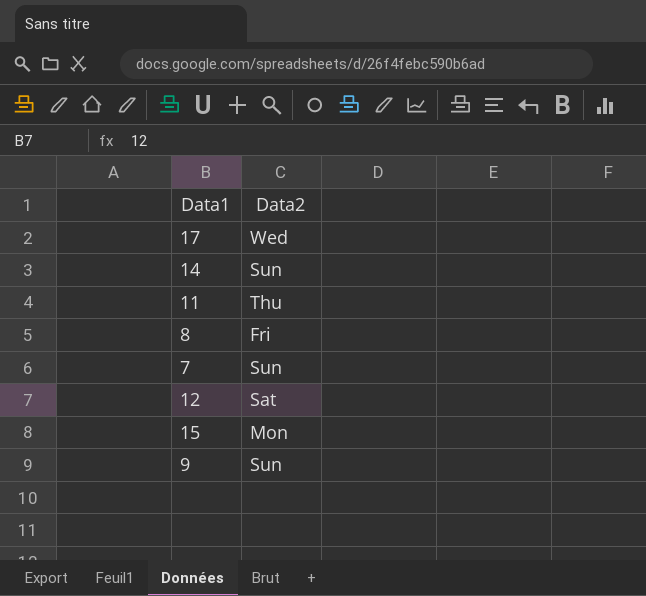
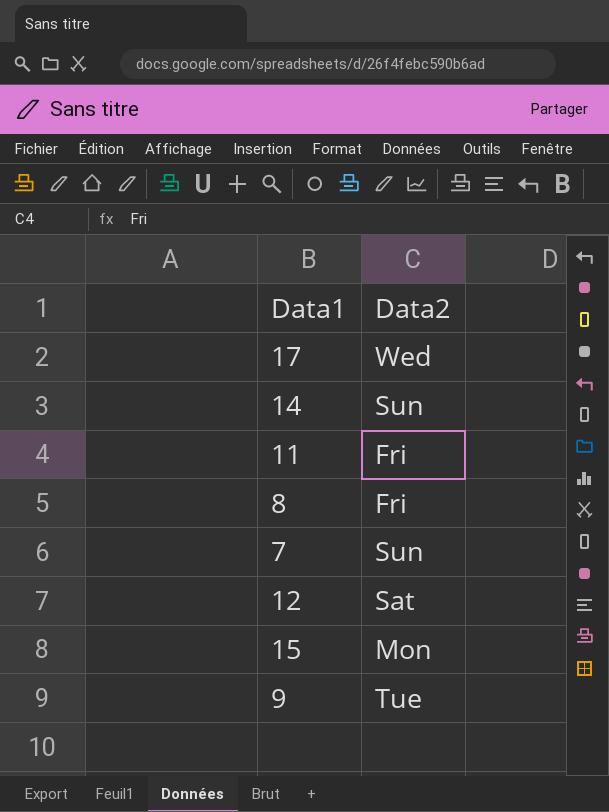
11 | Data2: Thu -> Fri
9 | Data2: Sun -> Tue

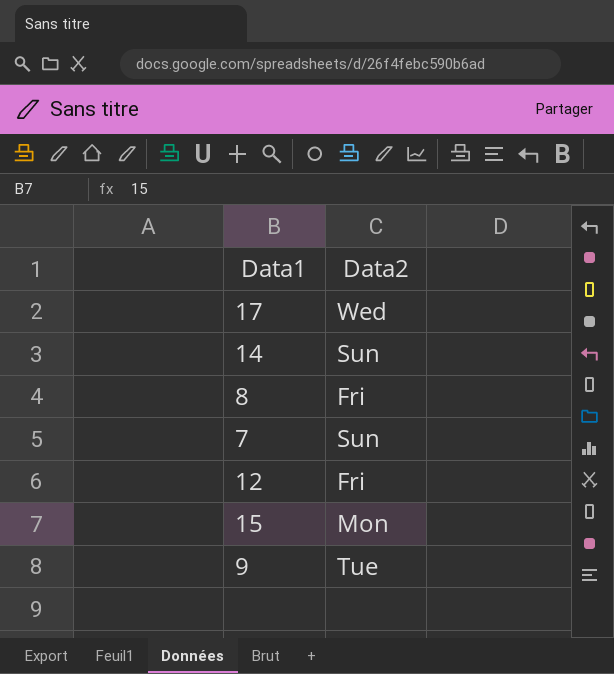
row 11: Fri -> none
12 | Data2: Sat -> Fri

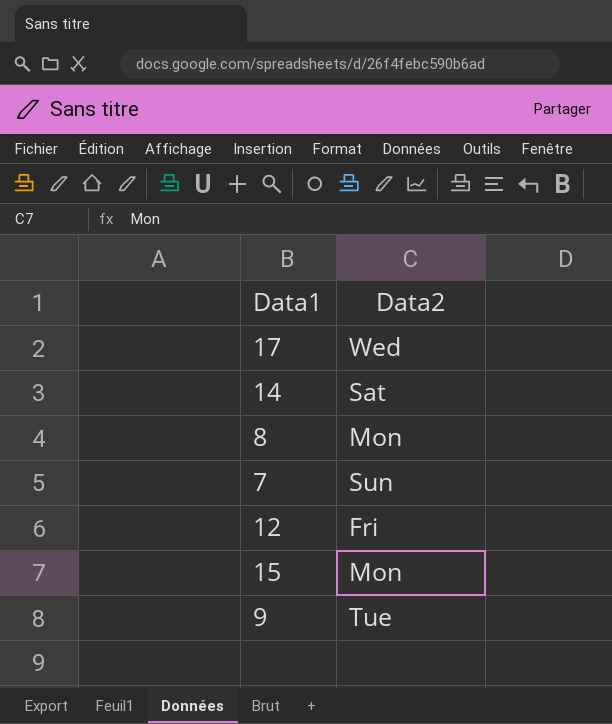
14 | Data2: Sun -> Sat
8 | Data2: Fri -> Mon

